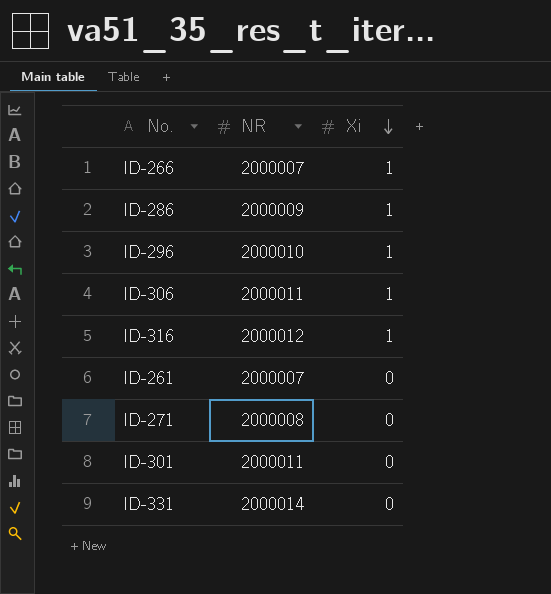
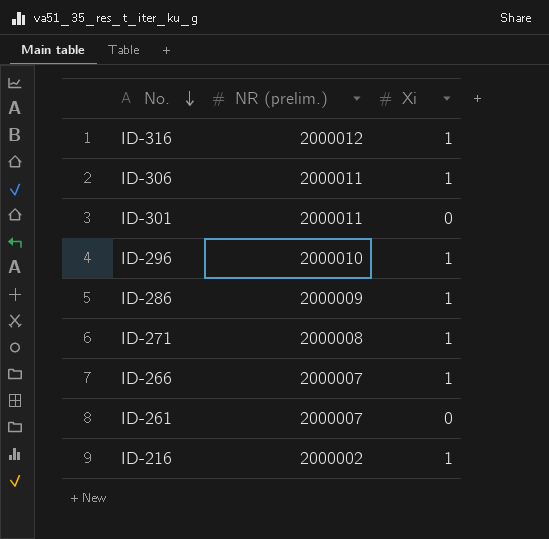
row order: Xi descending -> No. descending
column name: NR -> NR (prelim.)
row ID-331: 2000014 | 0 -> none
ID-271 | Xi: 0 -> 1
row ID-216: none -> 2000002 | 1

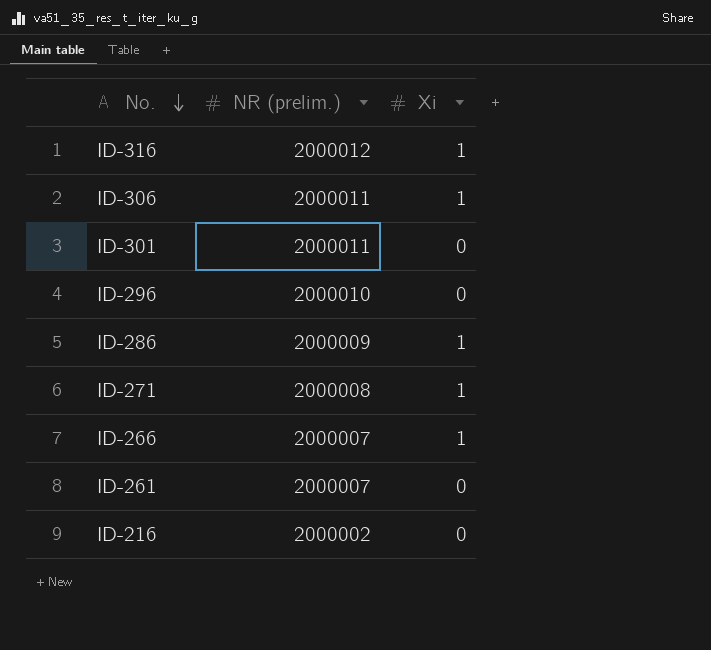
ID-296 | Xi: 1 -> 0
ID-216 | Xi: 1 -> 0

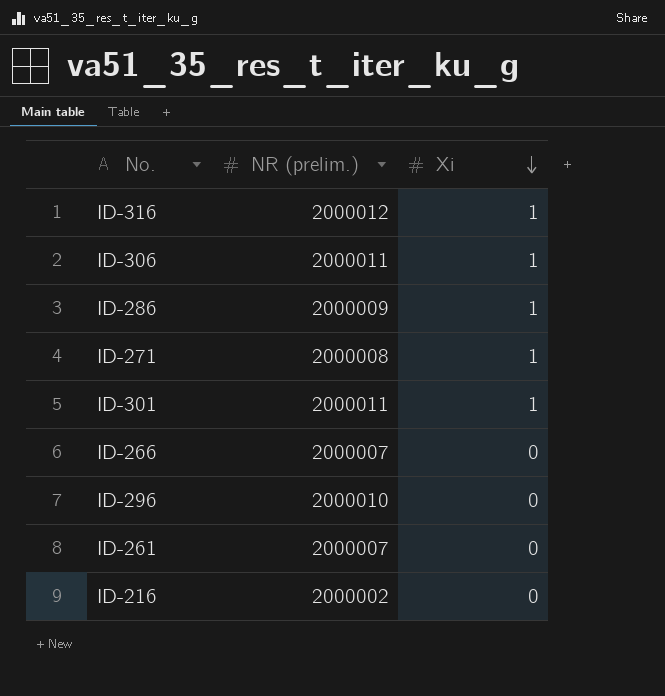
row order: No. descending -> Xi descending
ID-301 | Xi: 0 -> 1
ID-266 | Xi: 1 -> 0

